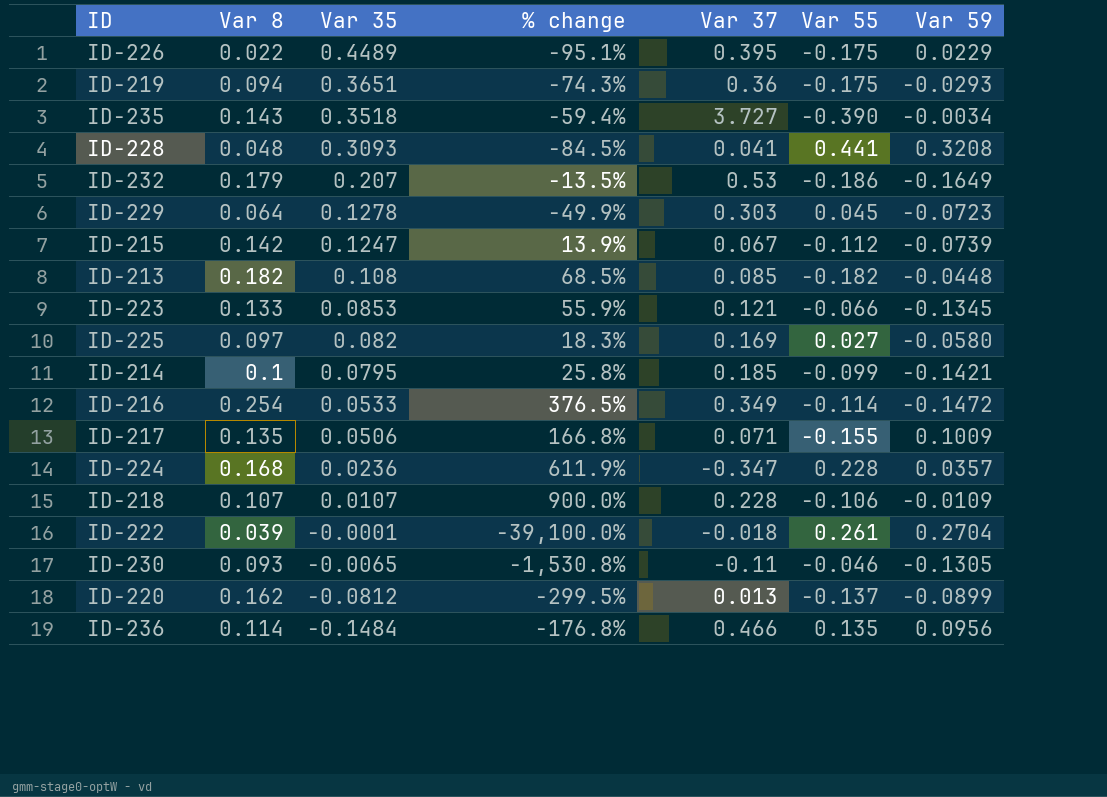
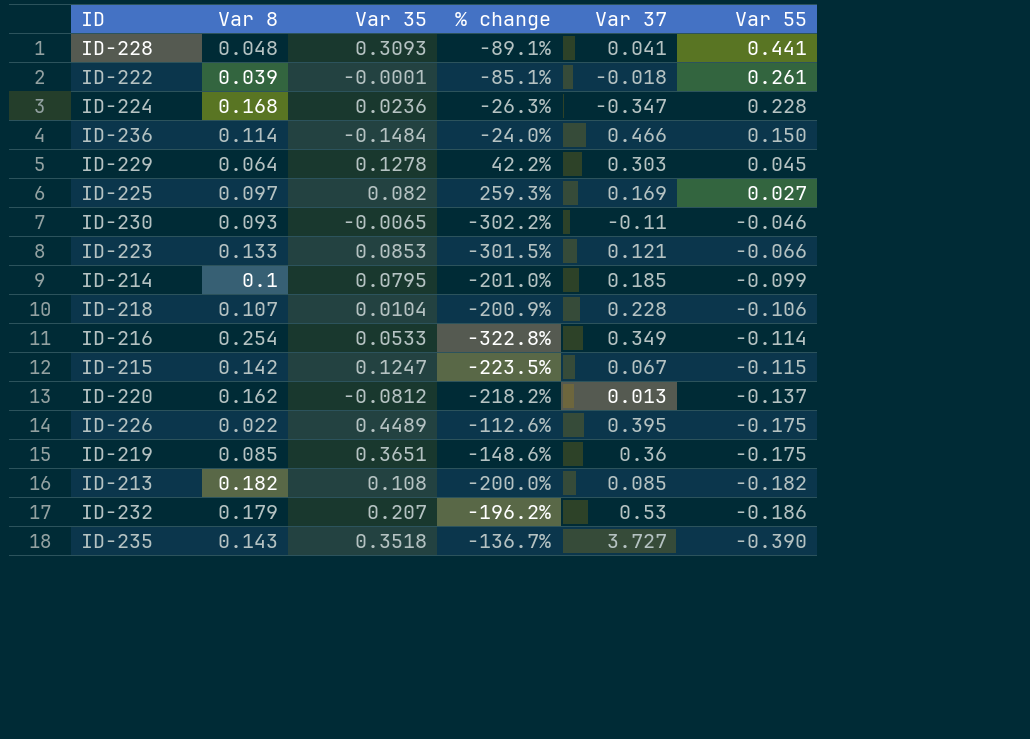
row order: Var 35 descending -> Var 55 descending
column Var 59 | position: 7 -> none
column % change | formula: ([Var 8] - [Var 35]) / [Var 35] -> ([Var 8] - [Var 55]) / [Var 55]
row ID-217: 0.135 | 0.0506 | 166.8% | 0.071 | -0.155 | 0.1009 -> none
ID-236 | Var 55: 0.135 -> 0.150
ID-218 | Var 35: 0.0107 -> 0.0104
ID-215 | Var 55: -0.112 -> -0.115
ID-219 | Var 8: 0.094 -> 0.085

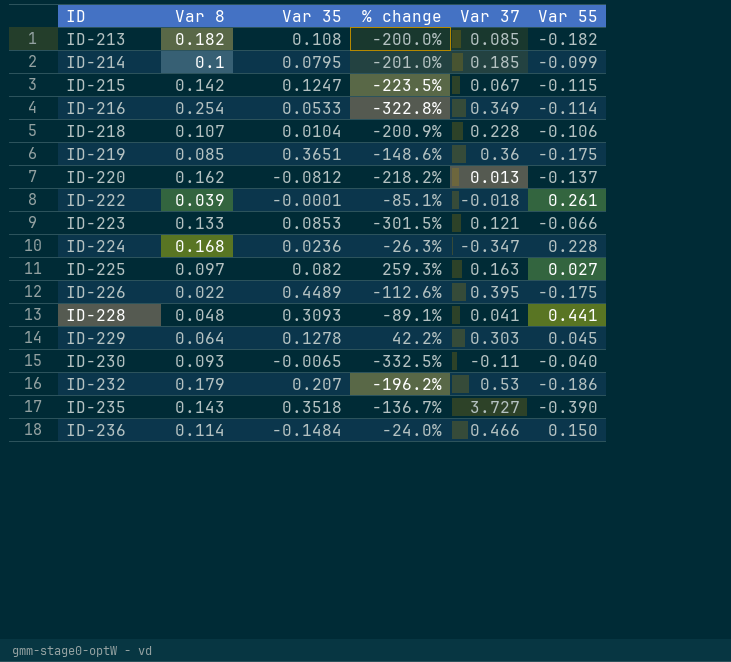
row order: Var 55 descending -> ID ascending
ID-225 | Var 37: 0.169 -> 0.163
ID-230 | % change: -302.2% -> -332.5%
ID-230 | Var 55: -0.046 -> -0.040

